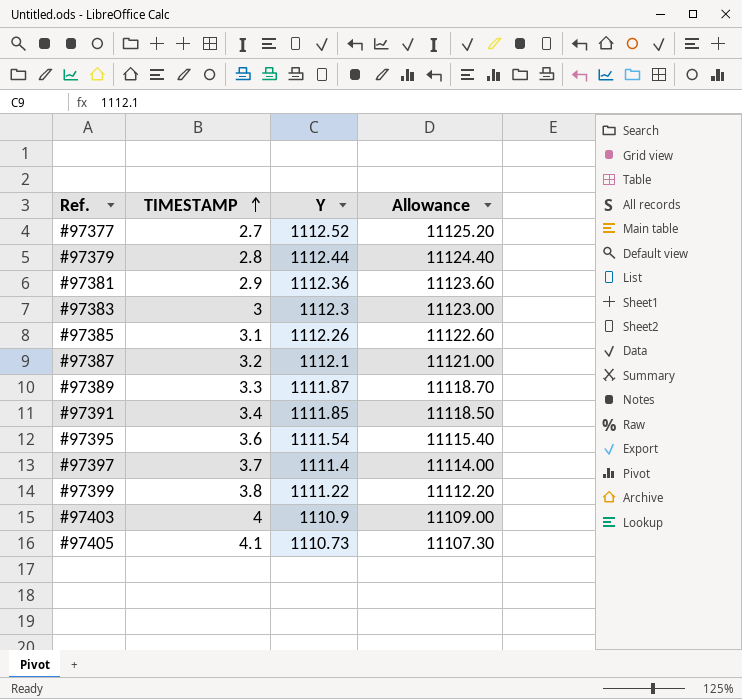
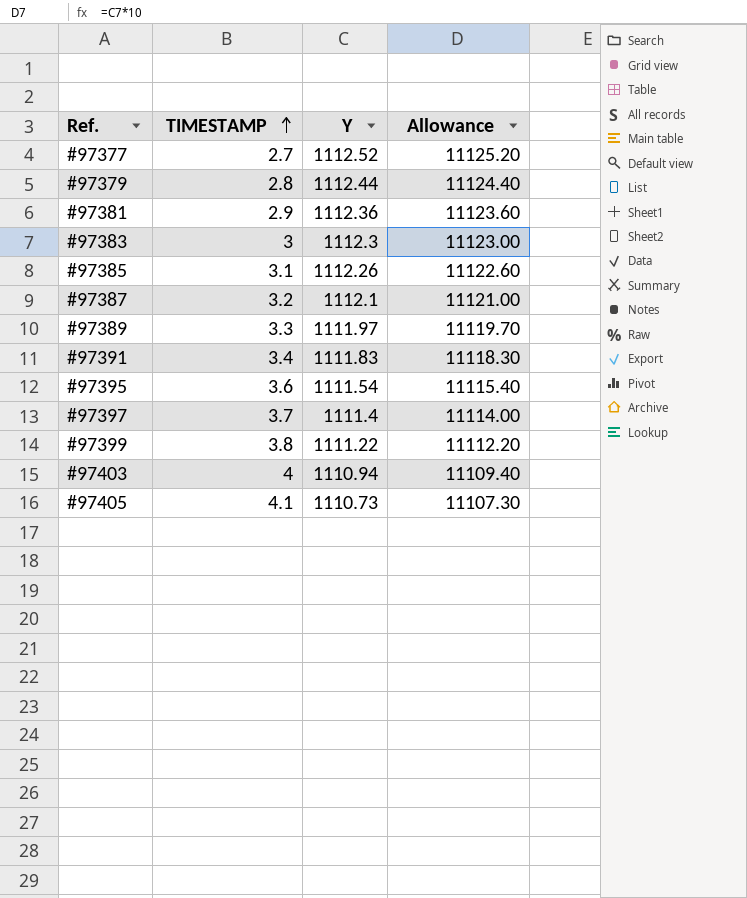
#97389 | Y: 1111.87 -> 1111.97
#97389 | Allowance: 11118.70 -> 11119.70
#97391 | Y: 1111.85 -> 1111.83
#97391 | Allowance: 11118.50 -> 11118.30
#97403 | Y: 1110.9 -> 1110.94
#97403 | Allowance: 11109.00 -> 11109.40

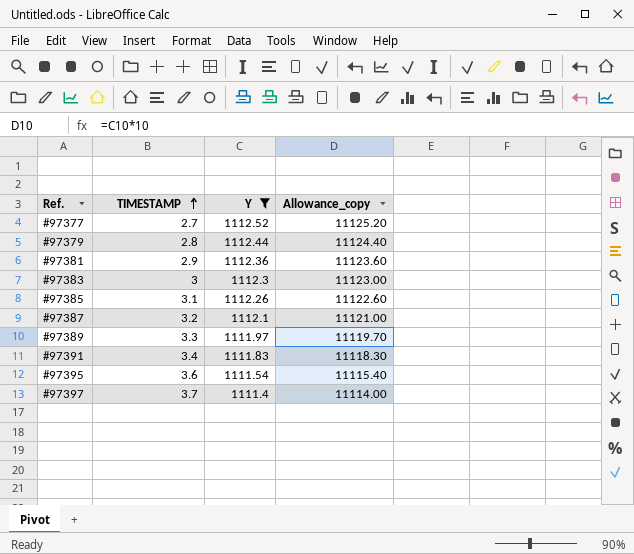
filter: none -> Y >= 1111.4
column name: Allowance -> Allowance_copy

